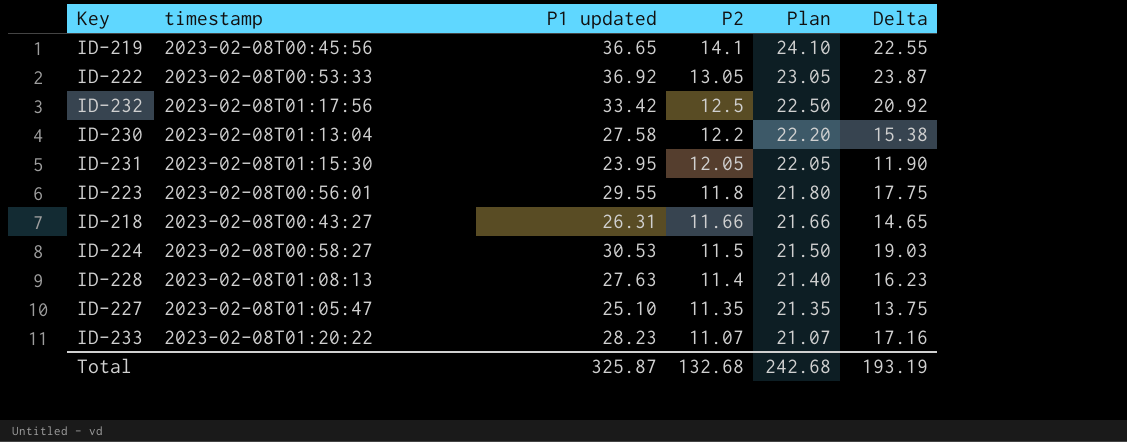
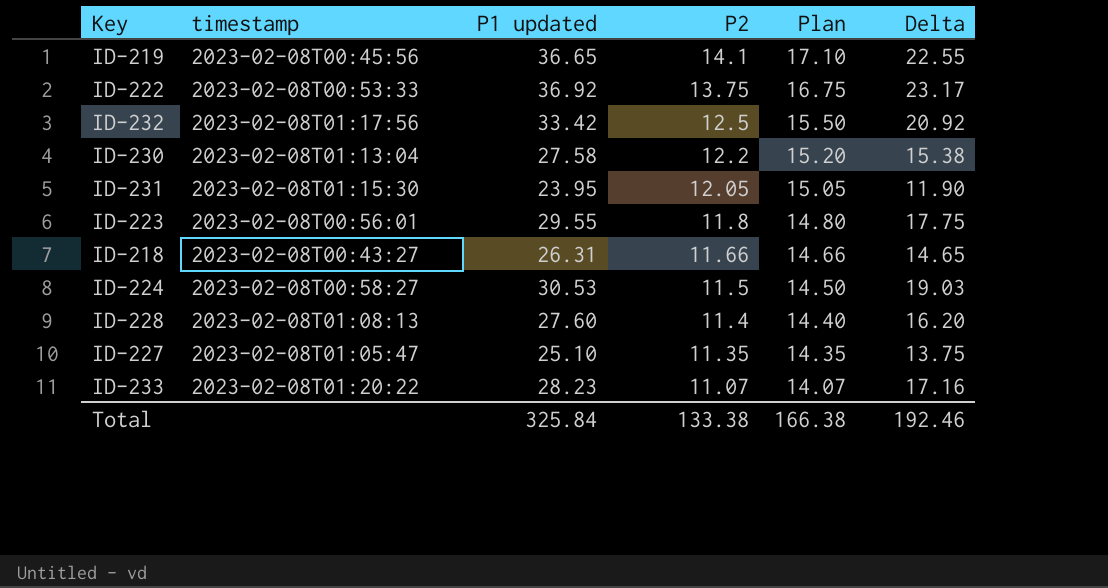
column Plan | formula: [P2] + 10 -> [P2] + 3
ID-222 | P2: 13.05 -> 13.75
ID-222 | Delta: 23.87 -> 23.17
ID-228 | P1 updated: 27.63 -> 27.60
ID-228 | Delta: 16.23 -> 16.20
Total | P1 updated: 325.87 -> 325.84
Total | P2: 132.68 -> 133.38
Total | Plan: 242.68 -> 166.38
Total | Delta: 193.19 -> 192.46

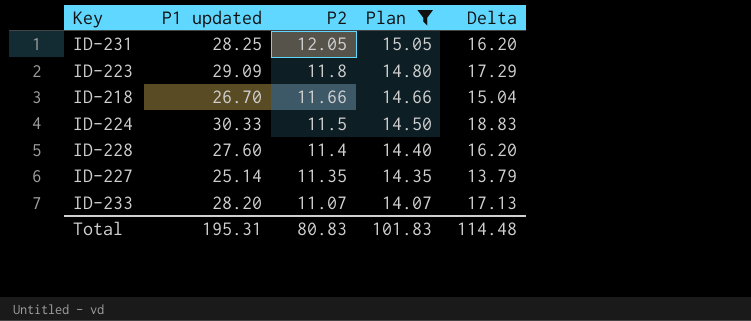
filter: none -> Plan <= 15.05
column timestamp | position: 2 -> none
ID-231 | P1 updated: 23.95 -> 28.25
ID-231 | Delta: 11.90 -> 16.20
ID-223 | P1 updated: 29.55 -> 29.09
ID-223 | Delta: 17.75 -> 17.29
ID-218 | P1 updated: 26.31 -> 26.70
ID-218 | Delta: 14.65 -> 15.04
ID-224 | P1 updated: 30.53 -> 30.33
ID-224 | Delta: 19.03 -> 18.83
ID-227 | P1 updated: 25.10 -> 25.14
ID-227 | Delta: 13.75 -> 13.79
ID-233 | P1 updated: 28.23 -> 28.20
ID-233 | Delta: 17.16 -> 17.13
Total | P1 updated: 325.84 -> 195.31
Total | P2: 133.38 -> 80.83
Total | Plan: 166.38 -> 101.83
Total | Delta: 192.46 -> 114.48

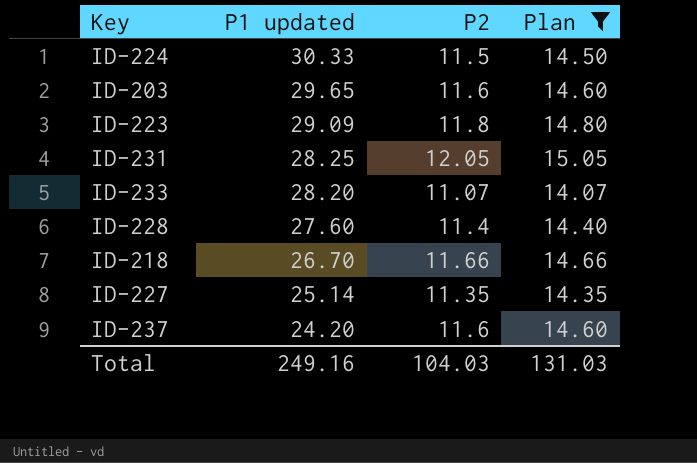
row order: P2 descending -> P1 updated descending
column Delta | formula: [P1 updated] - [P2] -> none
row ID-203: none -> 29.65 | 11.6 | 14.60
row ID-237: none -> 24.20 | 11.6 | 14.60
Total | P1 updated: 195.31 -> 249.16
Total | P2: 80.83 -> 104.03
Total | Plan: 101.83 -> 131.03

